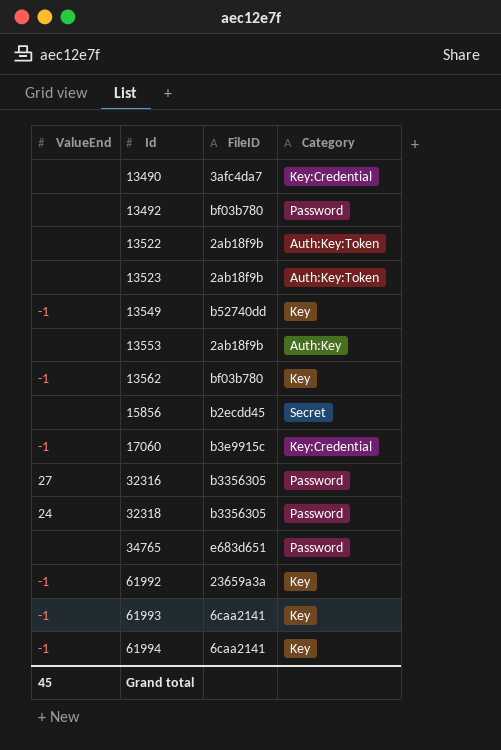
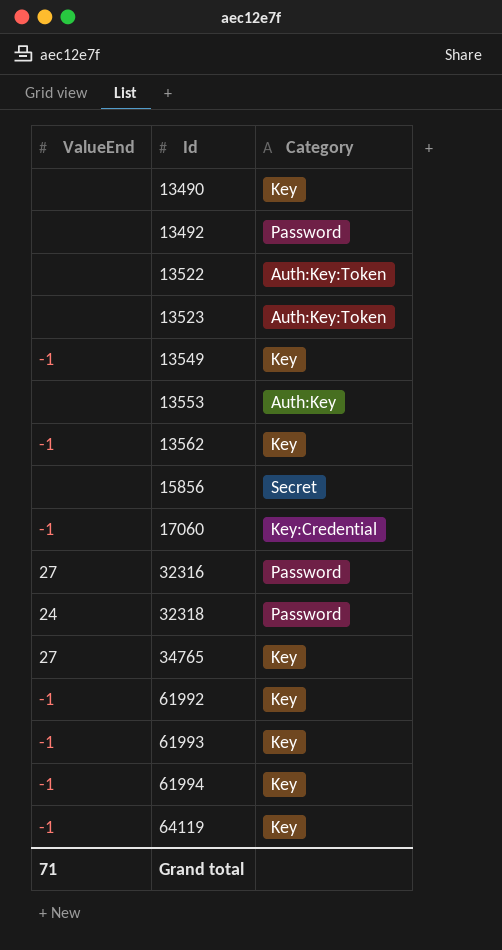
column FileID | position: 3 -> none
13490 | Category: Key:Credential -> Key
34765 | ValueEnd: none -> 27
34765 | Category: Password -> Key
row 64119: none -> -1 | Key
Grand total | ValueEnd: 45 -> 71

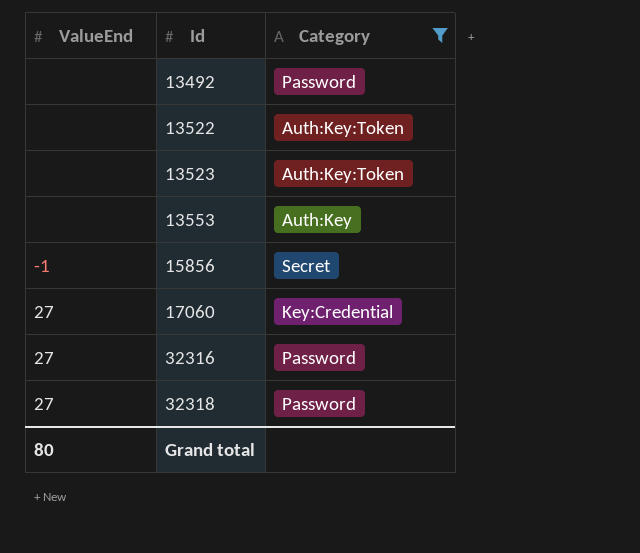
filter: none -> Category != Key
15856 | ValueEnd: none -> -1
17060 | ValueEnd: -1 -> 27
32318 | ValueEnd: 24 -> 27
Grand total | ValueEnd: 71 -> 80

